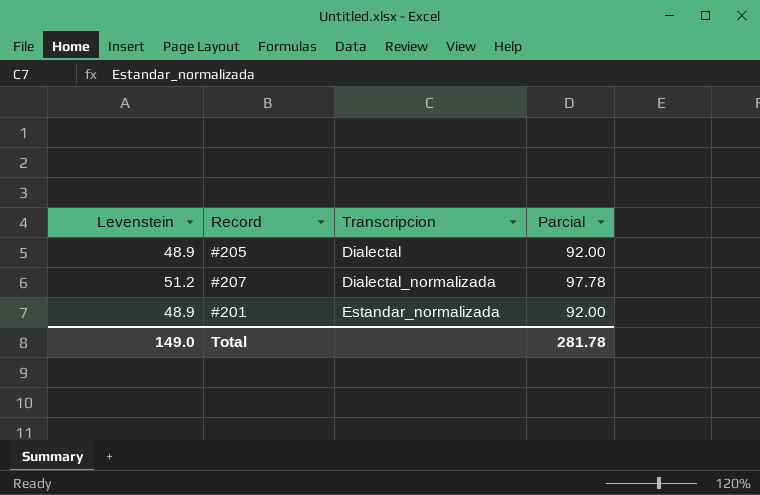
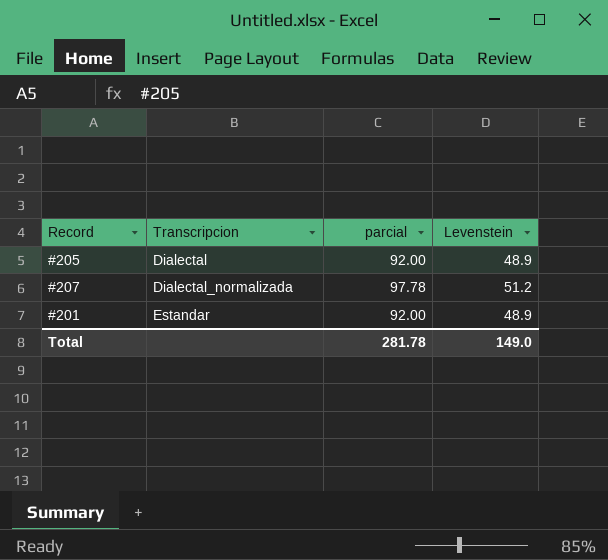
column name: Parcial -> parcial
column Levenstein | position: 1 -> 4
#201 | Transcripcion: Estandar_normalizada -> Estandar

